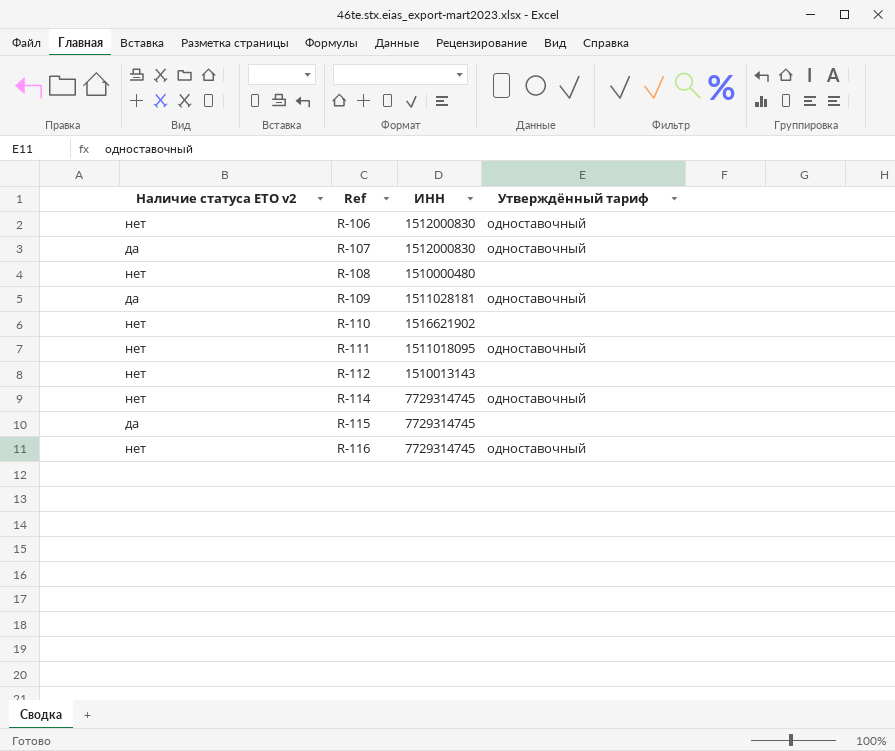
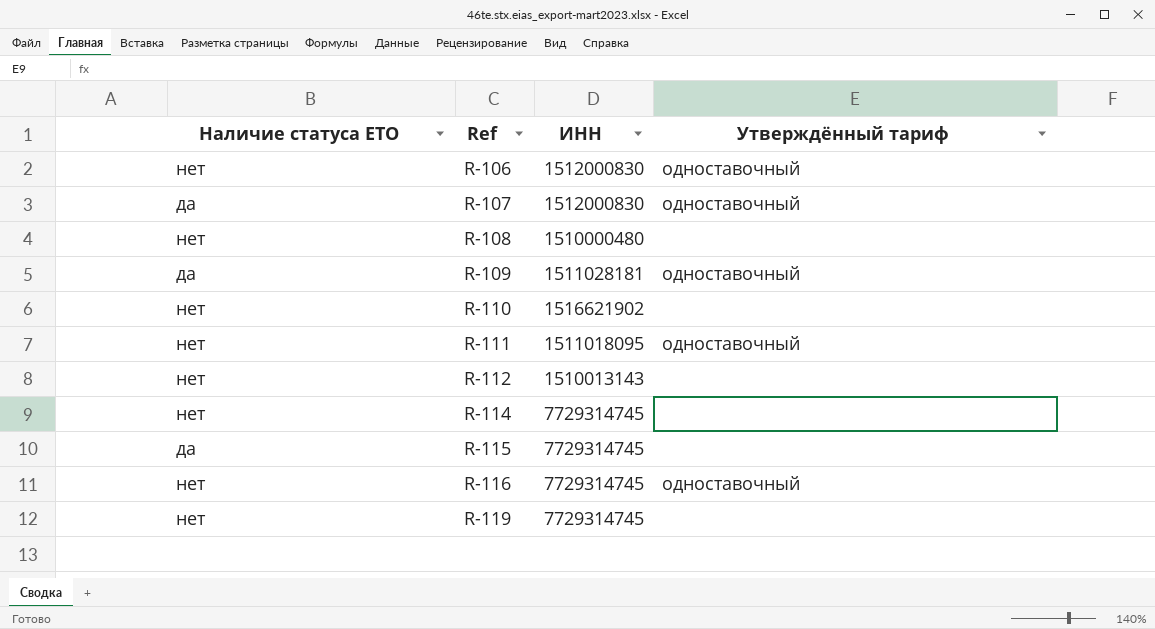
column name: Наличие статуса ЕТО v2 -> Наличие статуса ЕТО
R-114 | Утверждённый тариф: одноставочный -> none
row R-119: none -> нет | 7729314745 | none

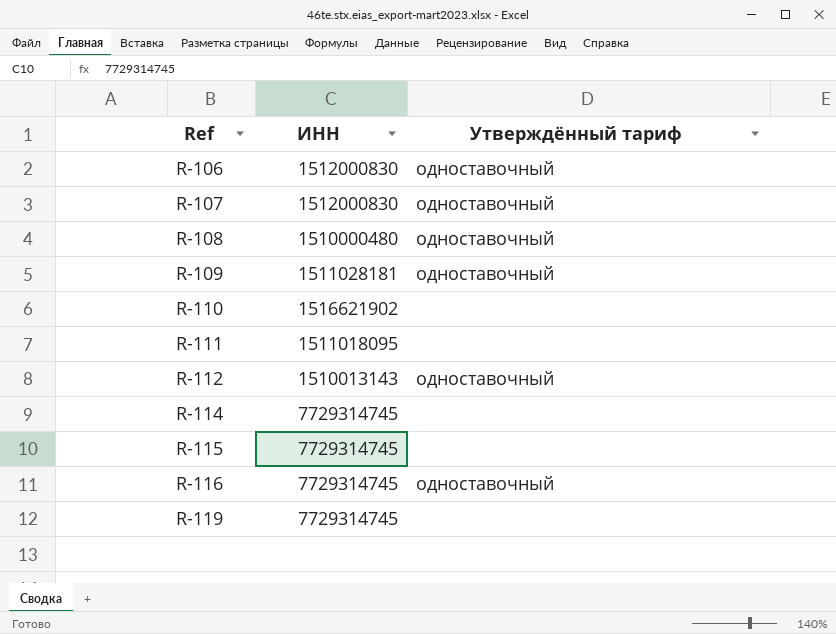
column Наличие статуса ЕТО | position: 1 -> none
R-108 | Утверждённый тариф: none -> одноставочный
R-111 | Утверждённый тариф: одноставочный -> none
R-112 | Утверждённый тариф: none -> одноставочный

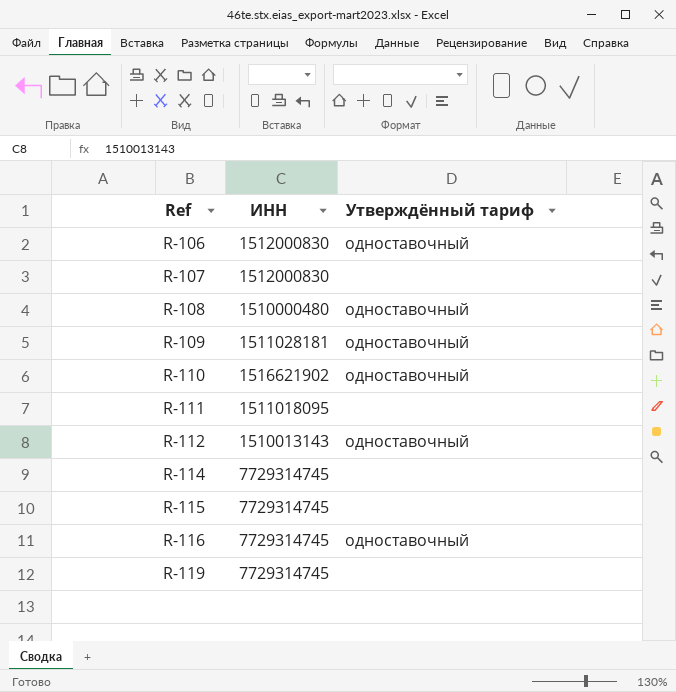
R-107 | Утверждённый тариф: одноставочный -> none
R-110 | Утверждённый тариф: none -> одноставочный

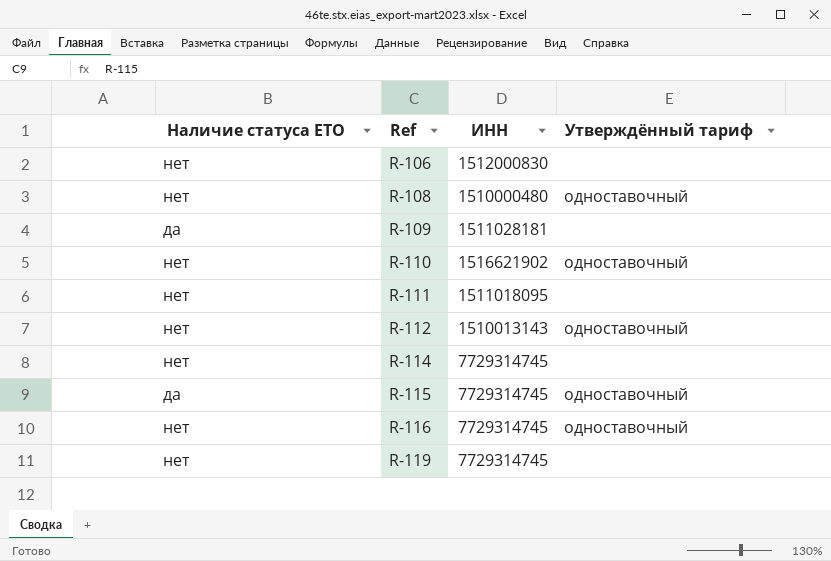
column Наличие статуса ЕТО | position: none -> 1
row R-107: 1512000830 | none -> none
R-106 | Утверждённый тариф: одноставочный -> none
R-109 | Утверждённый тариф: одноставочный -> none
R-115 | Утверждённый тариф: none -> одноставочный

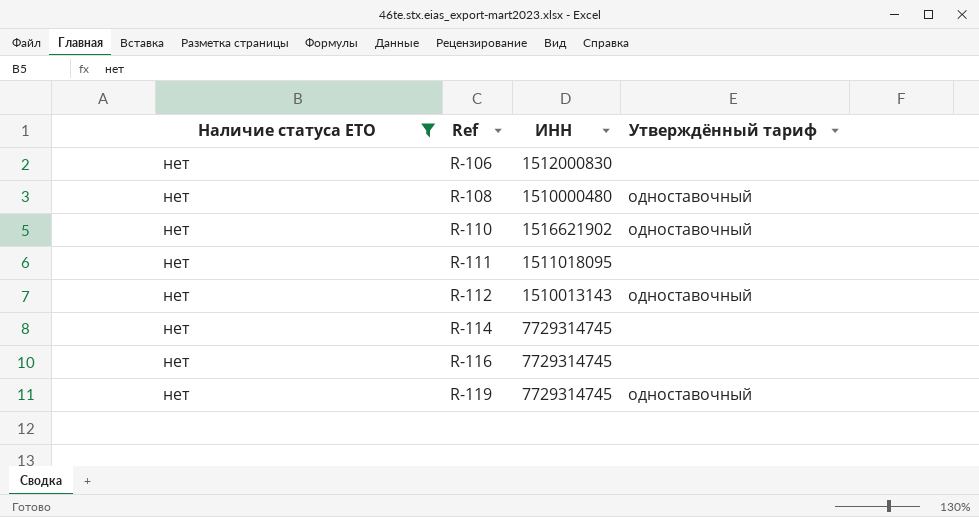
filter: none -> Наличие статуса ЕТО = нет
R-116 | Утверждённый тариф: одноставочный -> none
R-119 | Утверждённый тариф: none -> одноставочный

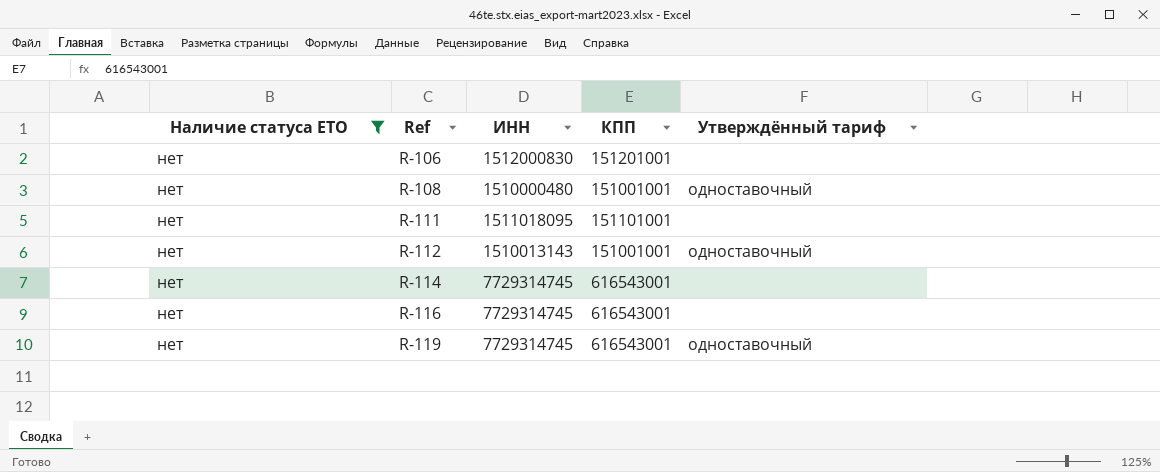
column КПП | position: none -> 4
row R-110: нет | 1516621902 | одноставочный -> none

